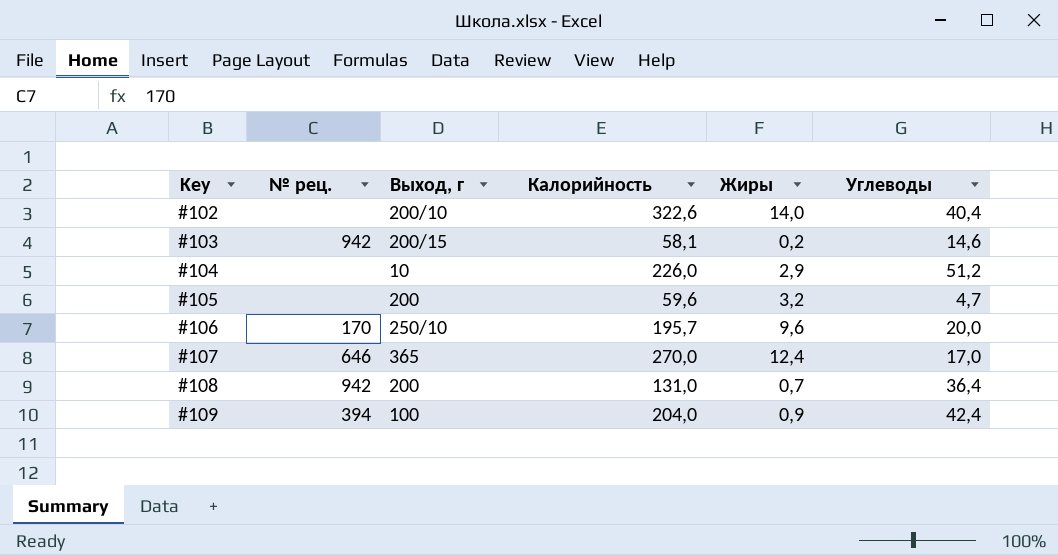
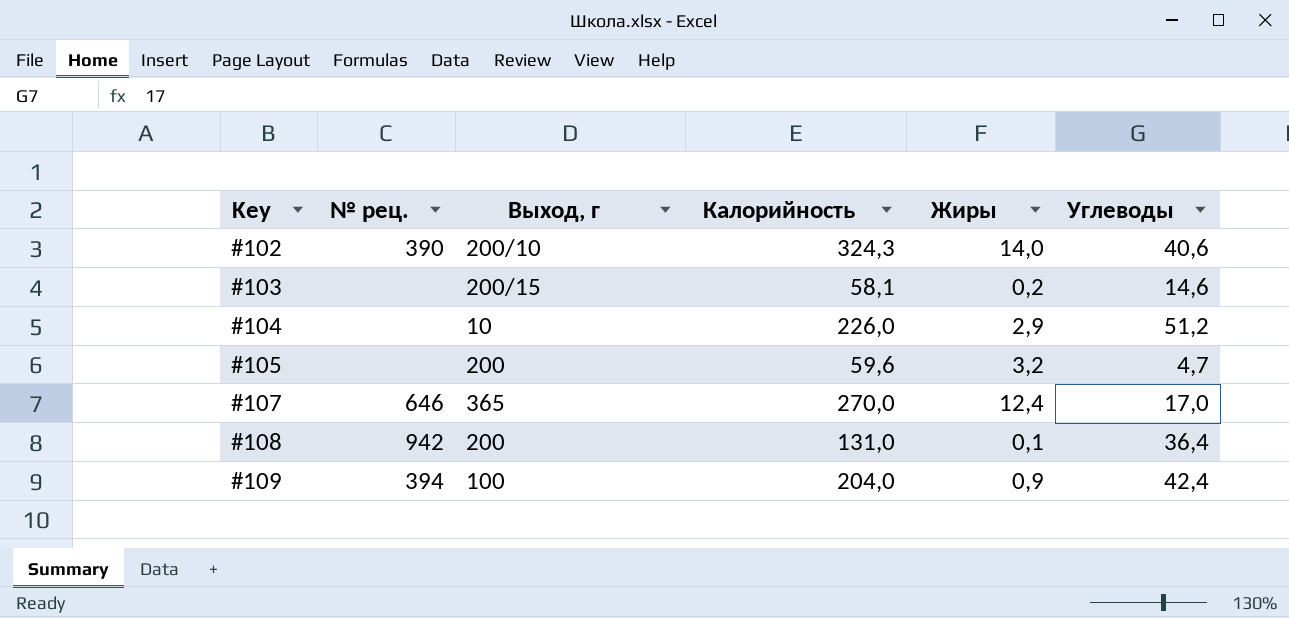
row #106: 170 | 250/10 | 195,7 | 9,6 | 20,0 -> none
#102 | № рец.: none -> 390
#102 | Калорийность: 322,6 -> 324,3
#102 | Углеводы: 40,4 -> 40,6
#103 | № рец.: 942 -> none
#108 | Жиры: 0,7 -> 0,1

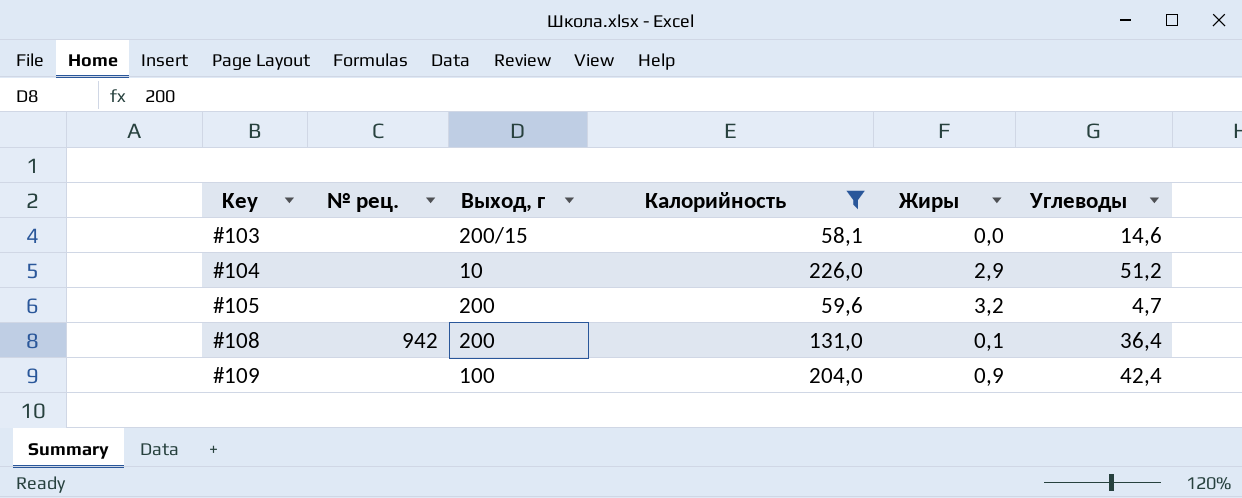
filter: none -> Калорийность <= 226,0
#103 | Жиры: 0,2 -> 0,0
#109 | № рец.: 394 -> none

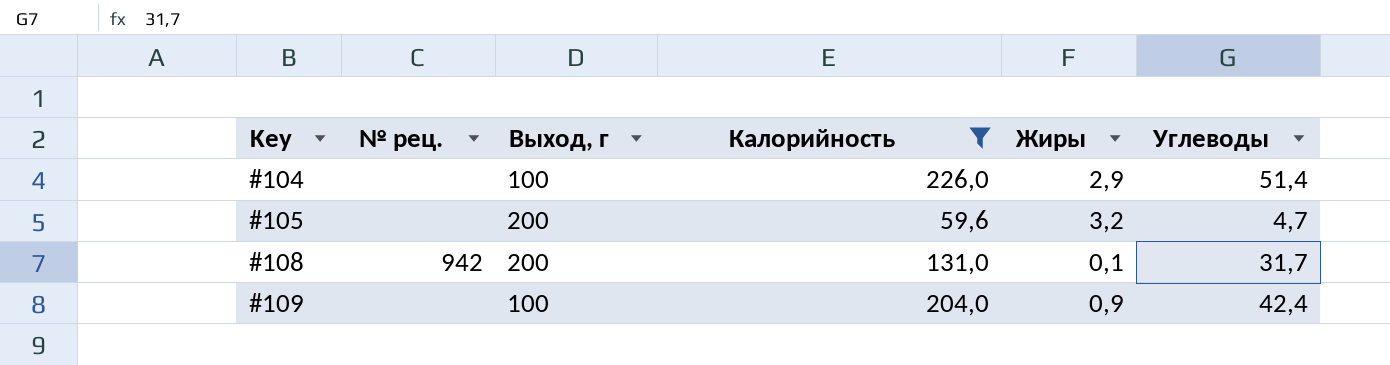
row #103: none | 200/15 | 58,1 | 0,0 | 14,6 -> none
#104 | Выход, г: 10 -> 100
#104 | Углеводы: 51,2 -> 51,4
#108 | Углеводы: 36,4 -> 31,7

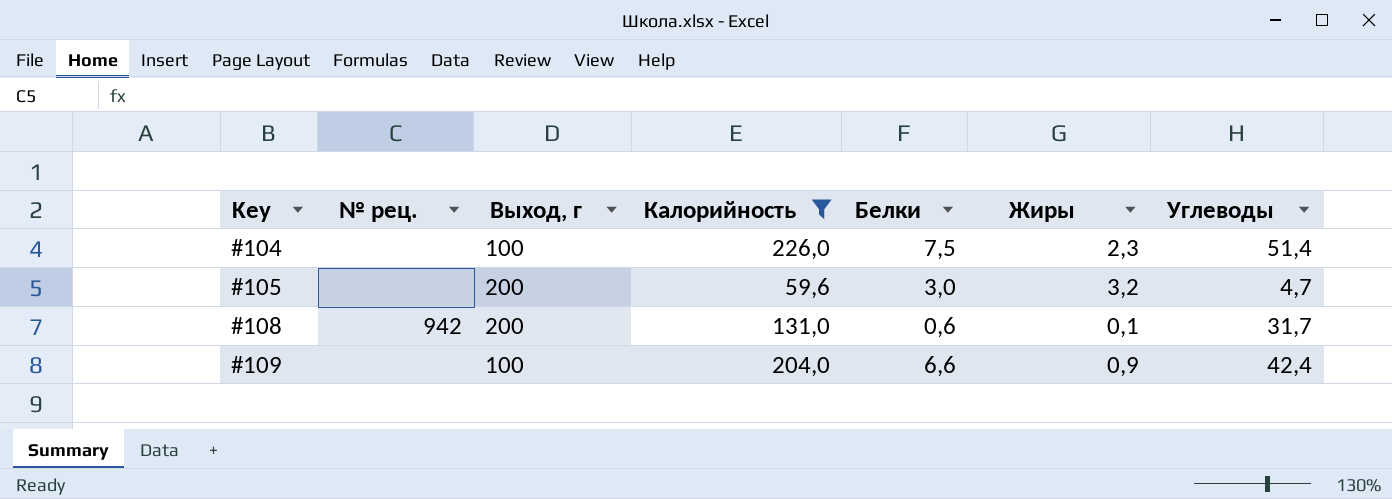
column Белки | position: none -> 5
#104 | Жиры: 2,9 -> 2,3

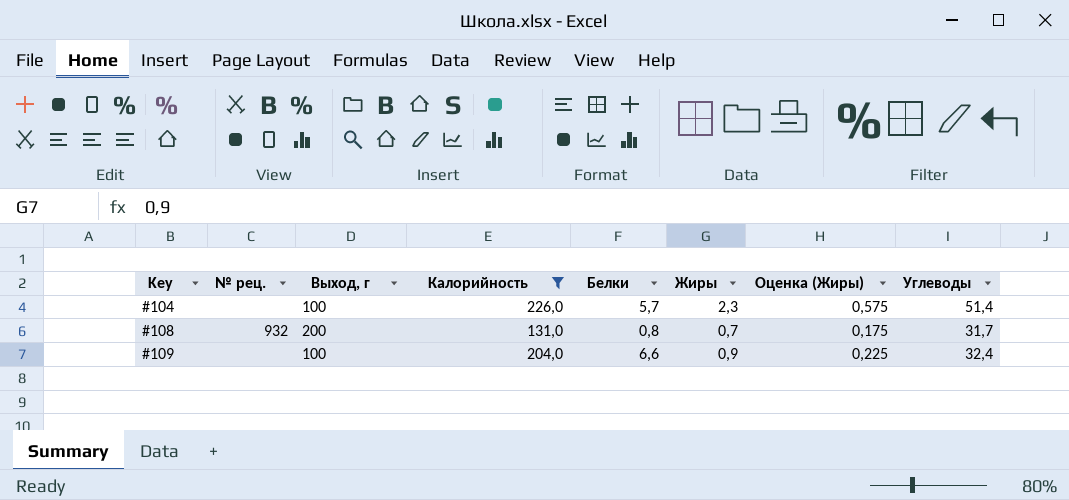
column Оценка (Жиры) | formula: none -> [Жиры] * 0,25
row #105: none | 200 | 59,6 | 3,0 | 3,2 | 4,7 -> none
#104 | Белки: 7,5 -> 5,7
#108 | № рец.: 942 -> 932
#108 | Белки: 0,6 -> 0,8
#108 | Жиры: 0,1 -> 0,7
#109 | Углеводы: 42,4 -> 32,4

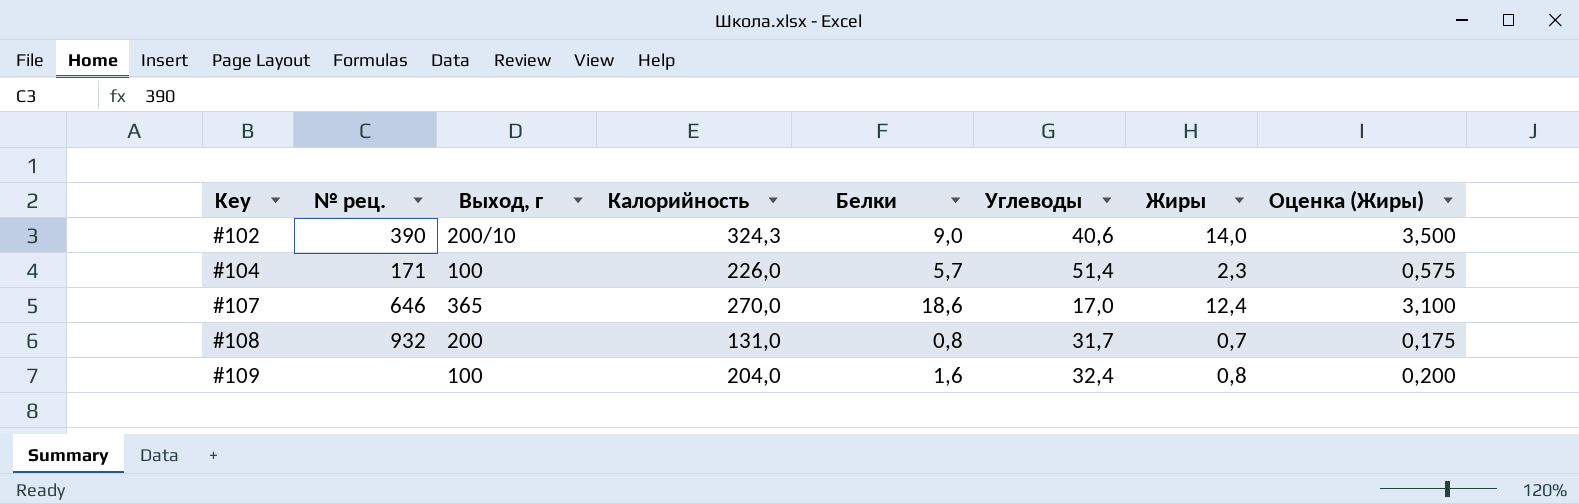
filter: Калорийность <= 226,0 -> none
column Углеводы | position: 8 -> 6
#104 | № рец.: none -> 171
#109 | Белки: 6,6 -> 1,6
#109 | Жиры: 0,9 -> 0,8
#109 | Оценка (Жиры): 0,225 -> 0,200

